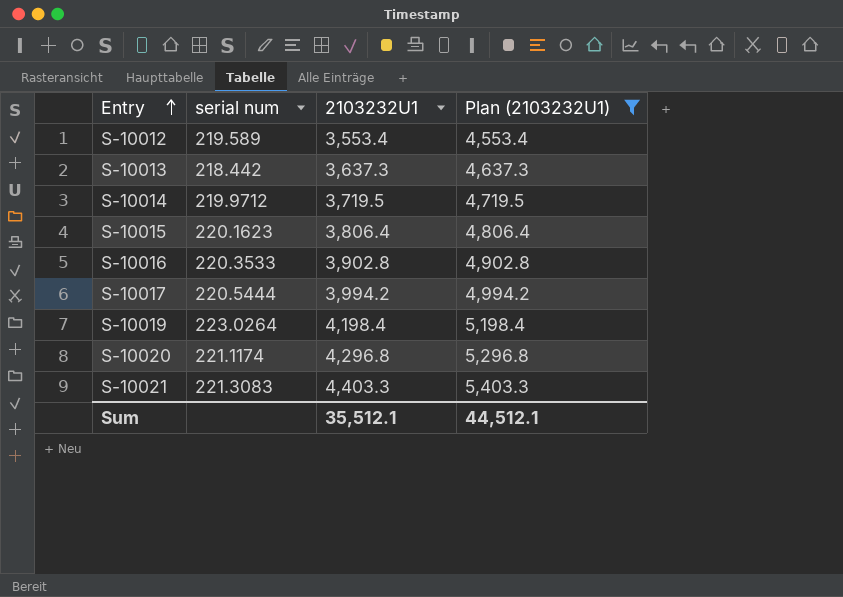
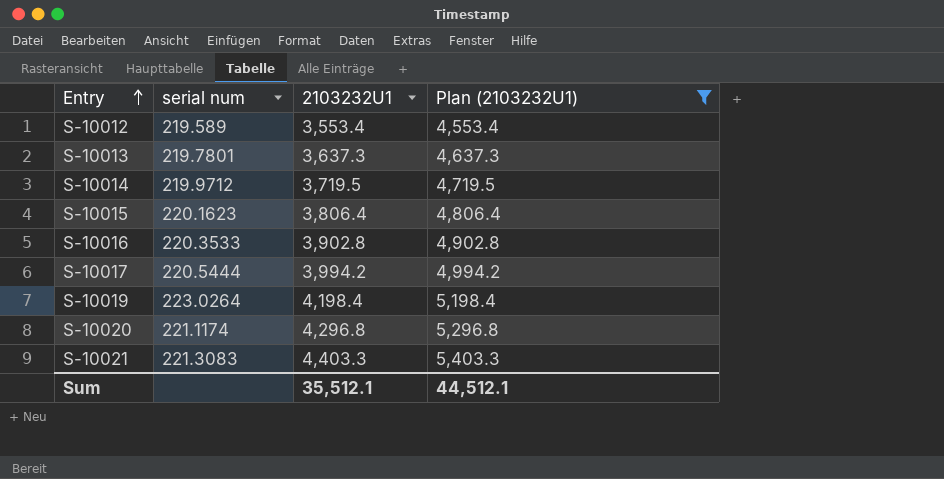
S-10013 | serial num: 218.442 -> 219.7801

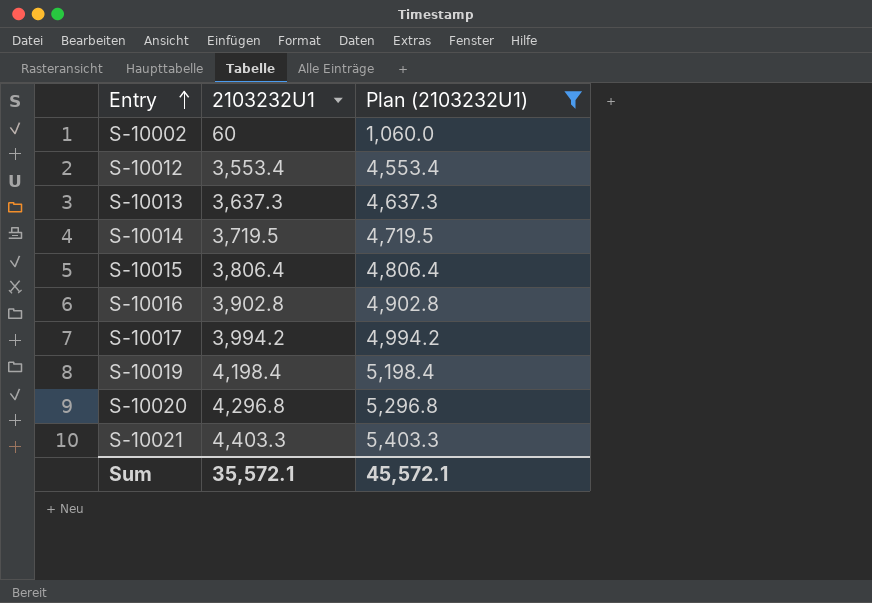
column serial num | position: 2 -> none
row S-10002: none -> 60 | 1,060.0
Sum | 2103232U1: 35,512.1 -> 35,572.1
Sum | Plan (2103232U1): 44,512.1 -> 45,572.1

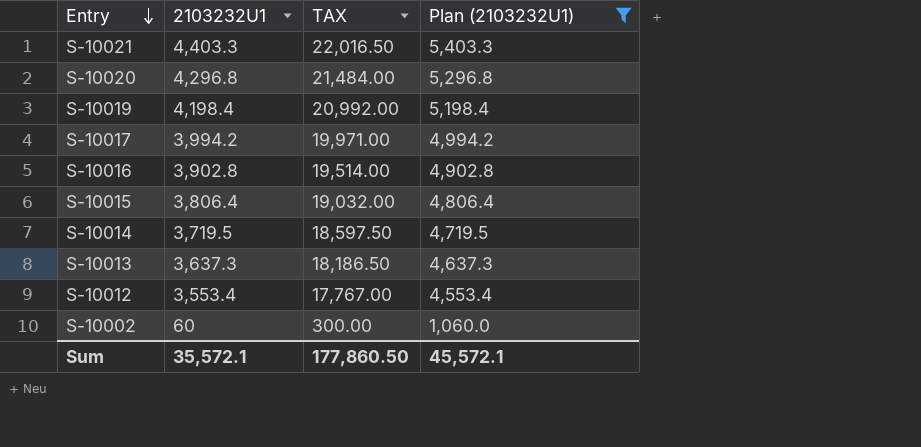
row order: Entry ascending -> Entry descending
column TAX | formula: none -> [2103232U1] * 5

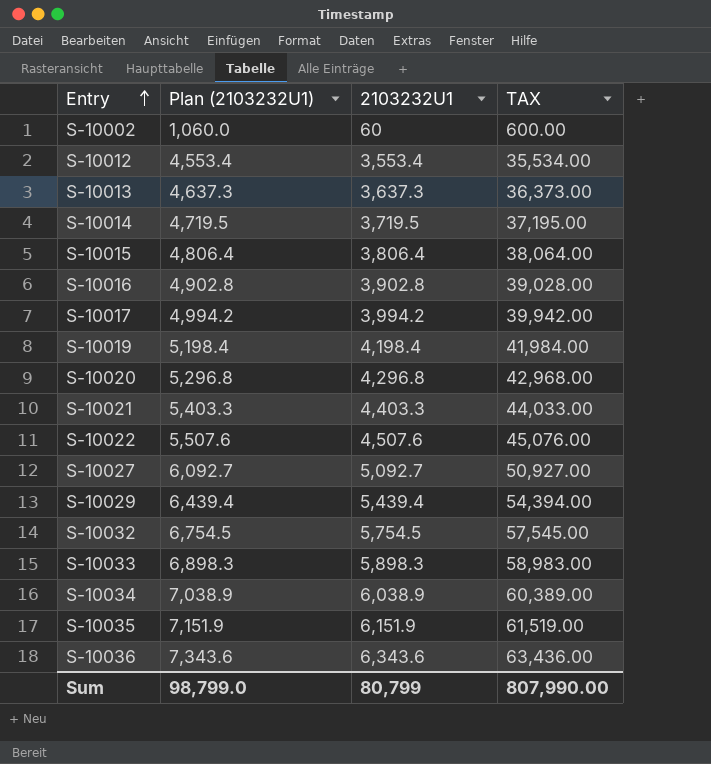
filter: Plan (2103232U1) <= 5,403.3 -> none
row order: Entry descending -> Entry ascending
column Plan (2103232U1) | position: 4 -> 2
column TAX | formula: [2103232U1] * 5 -> [2103232U1] * 10
Sum | Plan (2103232U1): 45,572.1 -> 98,799.0
Sum | 2103232U1: 35,572.1 -> 80,799
Sum | TAX: 177,860.50 -> 807,990.00

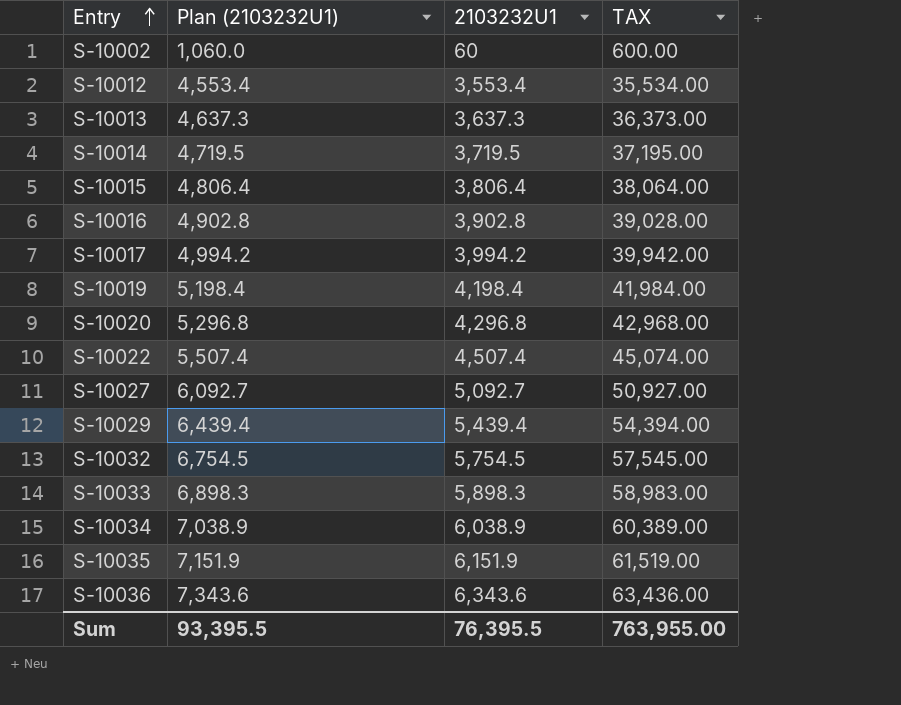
row S-10021: 5,403.3 | 4,403.3 | 44,033.00 -> none
S-10022 | Plan (2103232U1): 5,507.6 -> 5,507.4
S-10022 | 2103232U1: 4,507.6 -> 4,507.4
S-10022 | TAX: 45,076.00 -> 45,074.00
Sum | Plan (2103232U1): 98,799.0 -> 93,395.5
Sum | 2103232U1: 80,799 -> 76,395.5
Sum | TAX: 807,990.00 -> 763,955.00

